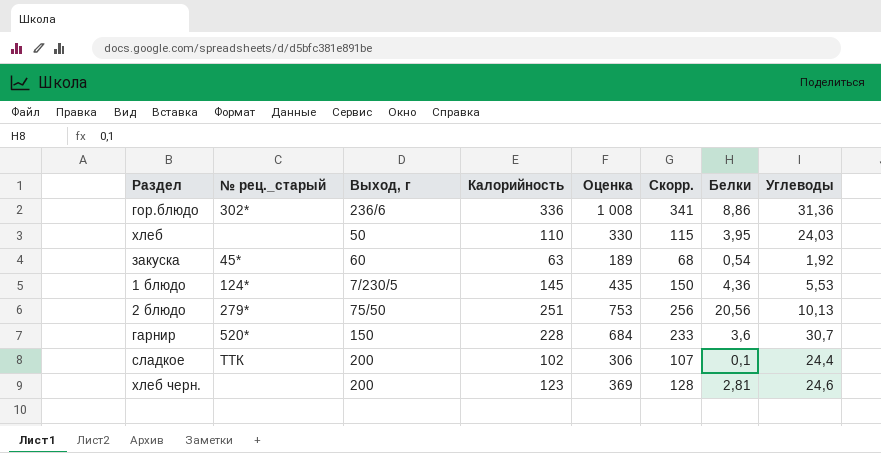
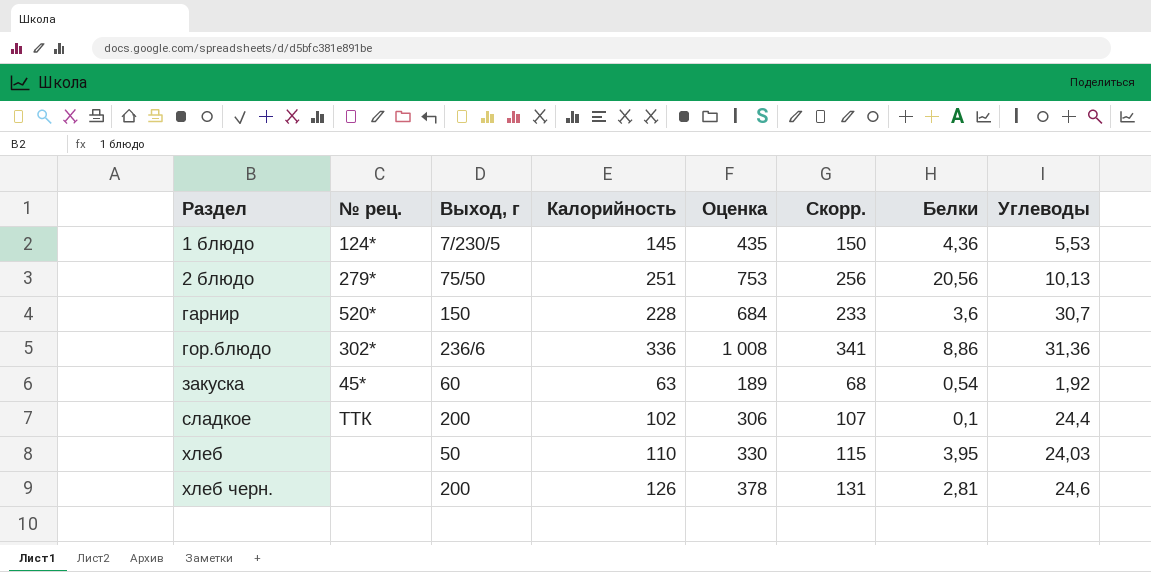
row order: none -> Раздел ascending
column name: № рец._старый -> № рец.
хлеб черн. | Калорийность: 123 -> 126
хлеб черн. | Оценка: 369 -> 378
хлеб черн. | Скорр.: 128 -> 131

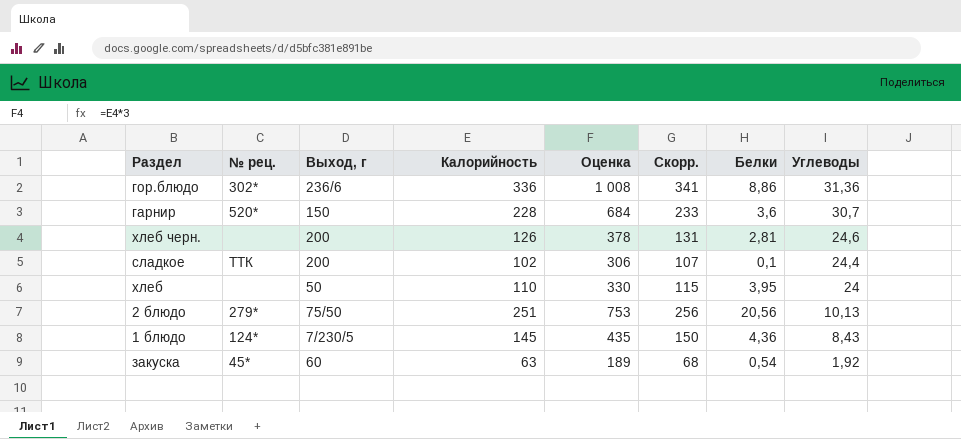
row order: Раздел ascending -> Углеводы descending
хлеб | Углеводы: 24,03 -> 24
1 блюдо | Углеводы: 5,53 -> 8,43

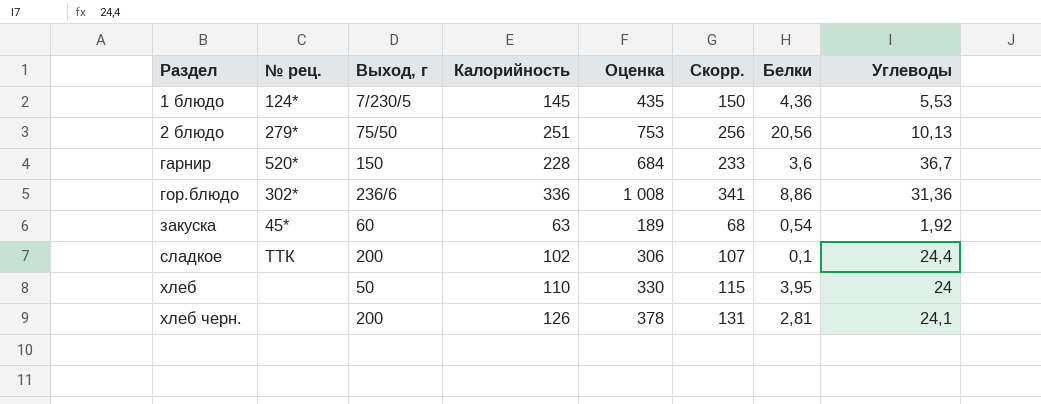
row order: Углеводы descending -> Раздел ascending
1 блюдо | Углеводы: 8,43 -> 5,53
гарнир | Углеводы: 30,7 -> 36,7
хлеб черн. | Углеводы: 24,6 -> 24,1

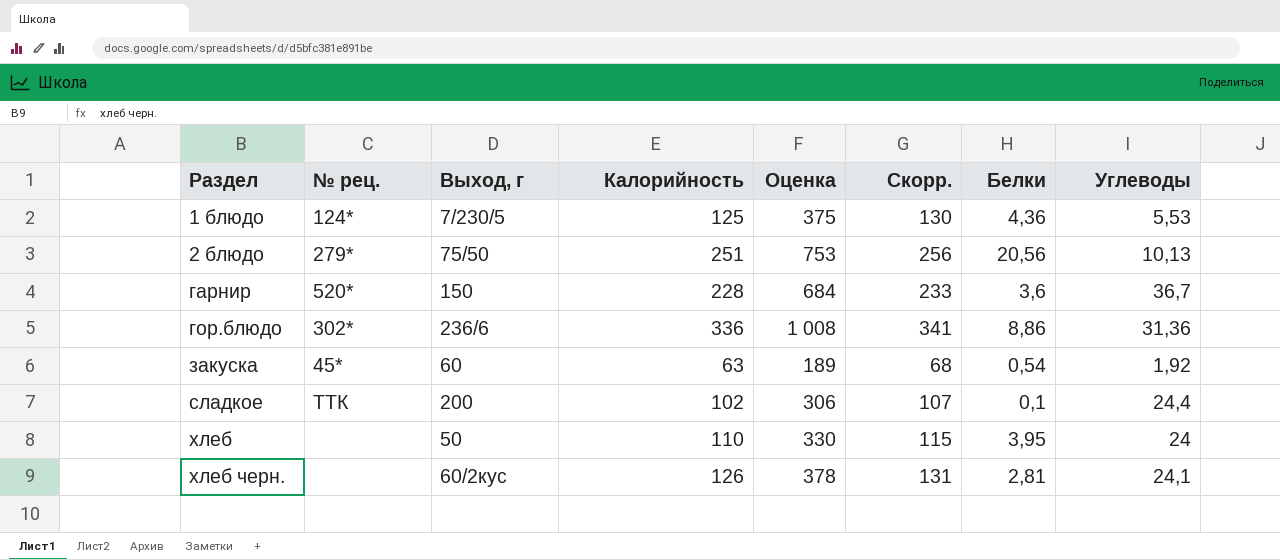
1 блюдо | Калорийность: 145 -> 125
1 блюдо | Оценка: 435 -> 375
1 блюдо | Скорр.: 150 -> 130
хлеб черн. | Выход, г: 200 -> 60/2кус

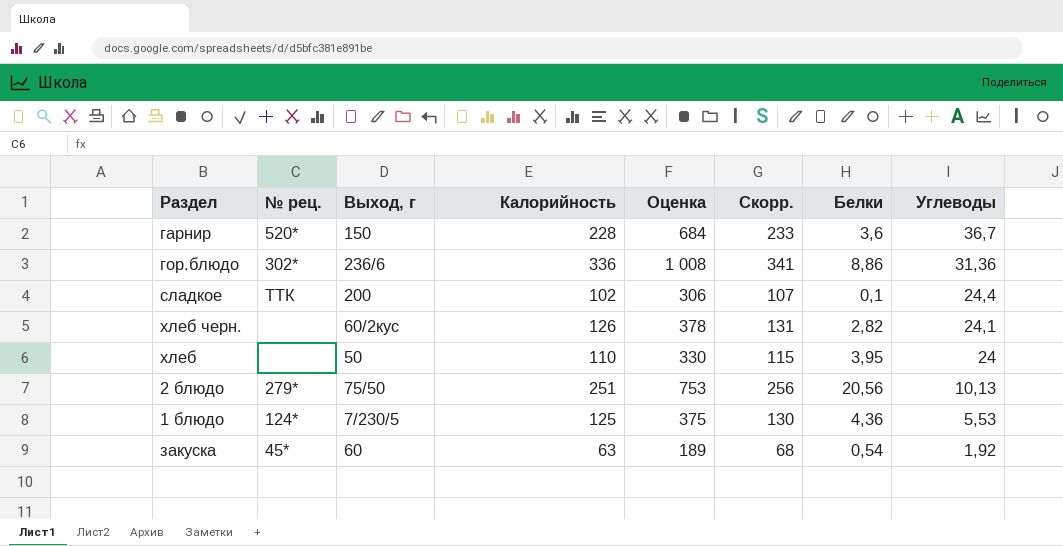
row order: Раздел ascending -> Углеводы descending
хлеб черн. | Белки: 2,81 -> 2,82

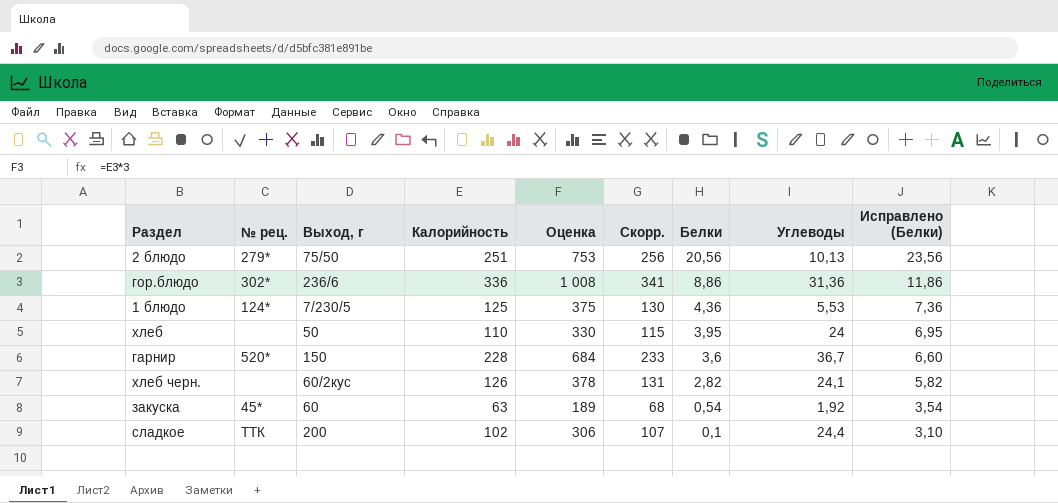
row order: Углеводы descending -> Белки descending
column Исправлено (Белки) | formula: none -> [Белки] + 3

